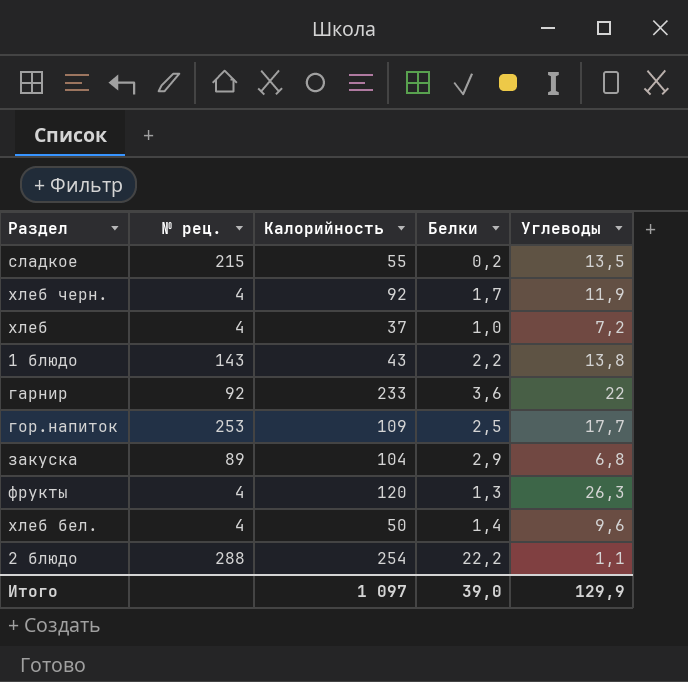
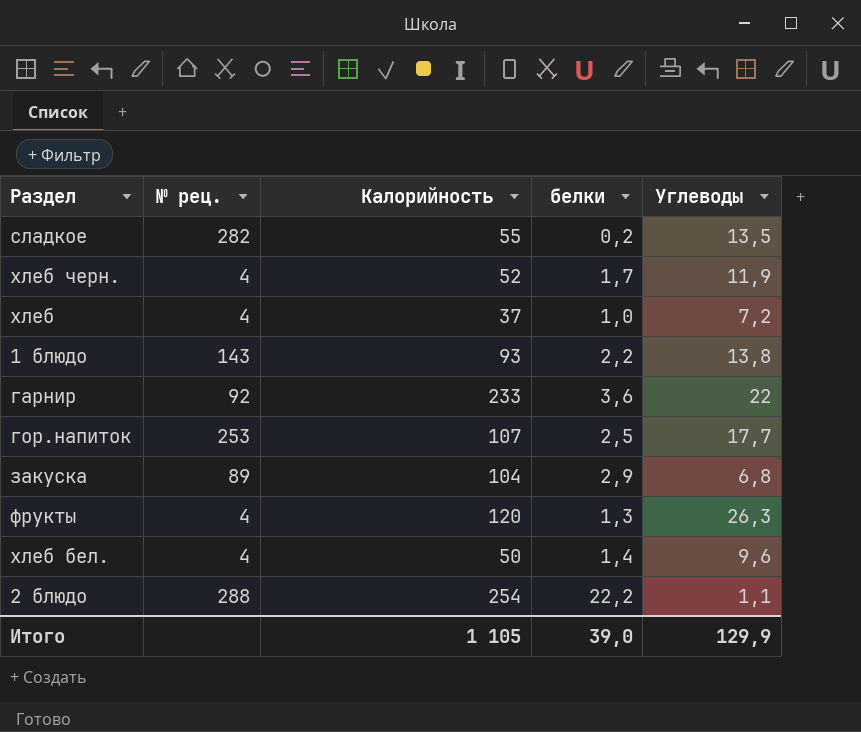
column name: Белки -> белки
сладкое | № рец.: 215 -> 282
хлеб черн. | Калорийность: 92 -> 52
1 блюдо | Калорийность: 43 -> 93
гор.напиток | Калорийность: 109 -> 107
Итого | Калорийность: 1 097 -> 1 105

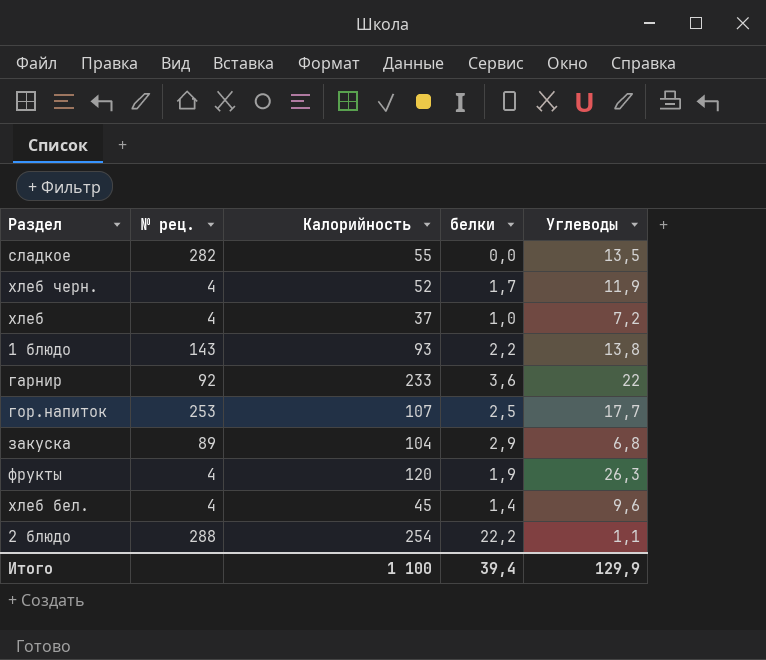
сладкое | белки: 0,2 -> 0,0
фрукты | белки: 1,3 -> 1,9
хлеб бел. | Калорийность: 50 -> 45
Итого | Калорийность: 1 105 -> 1 100
Итого | белки: 39,0 -> 39,4

